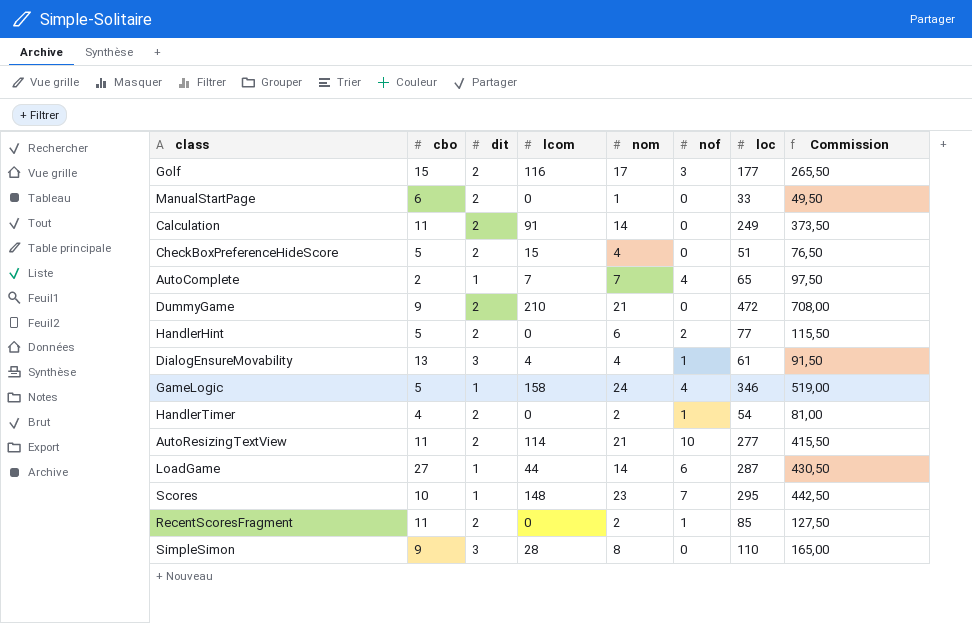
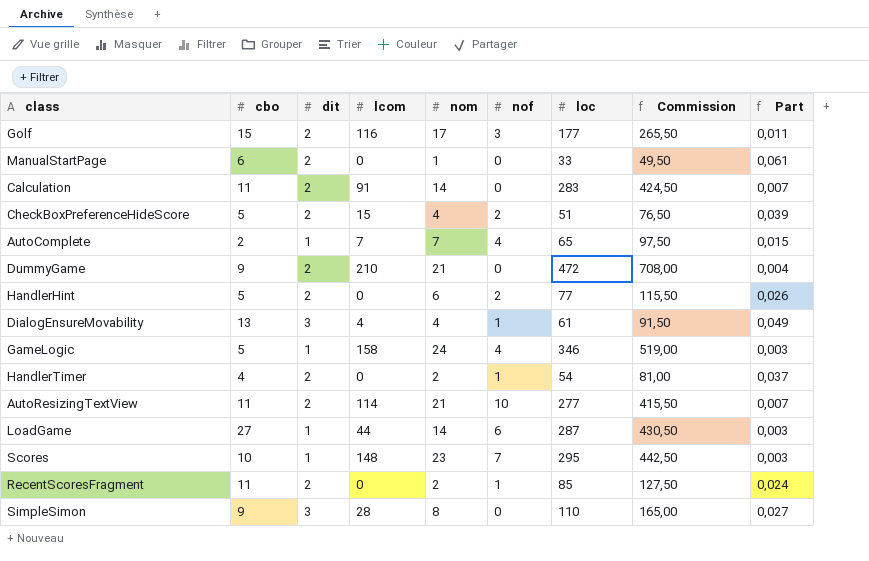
column Part | formula: none -> [dit] / [loc]
Calculation | loc: 249 -> 283
Calculation | Commission: 373,50 -> 424,50
CheckBoxPreferenceHideScore | nof: 0 -> 2

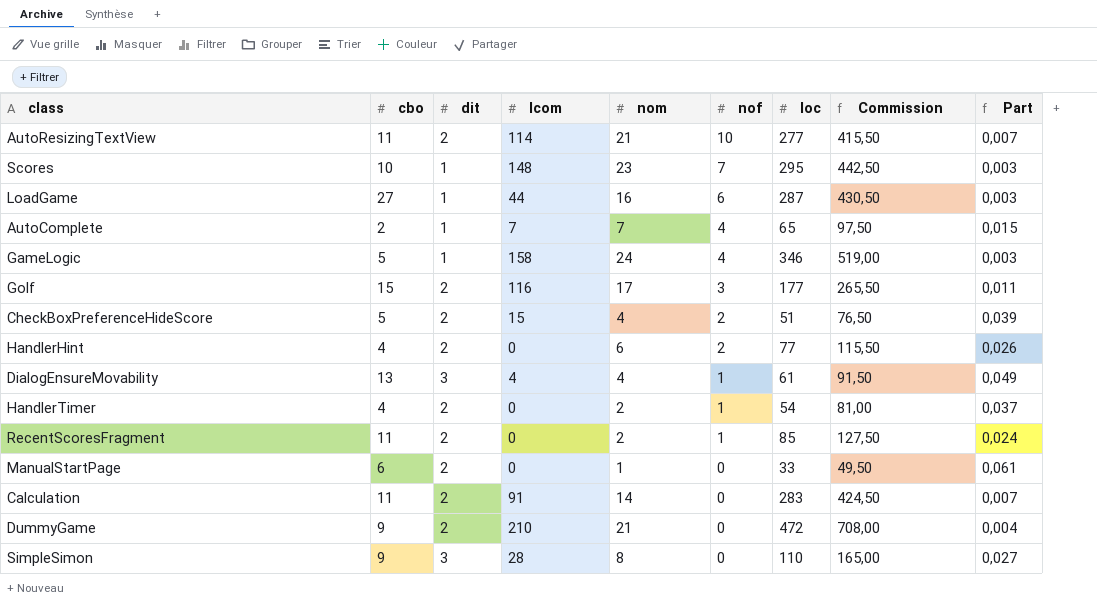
row order: none -> nof descending
LoadGame | nom: 14 -> 16
HandlerHint | cbo: 5 -> 4

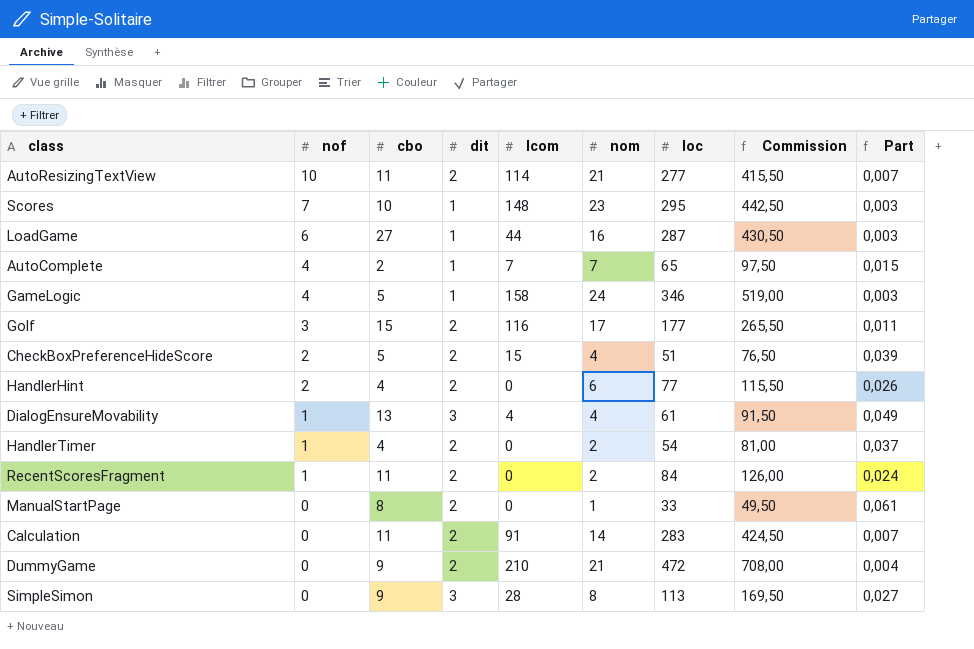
column nof | position: 6 -> 2
RecentScoresFragment | loc: 85 -> 84
RecentScoresFragment | Commission: 127,50 -> 126,00
ManualStartPage | cbo: 6 -> 8
SimpleSimon | loc: 110 -> 113
SimpleSimon | Commission: 165,00 -> 169,50

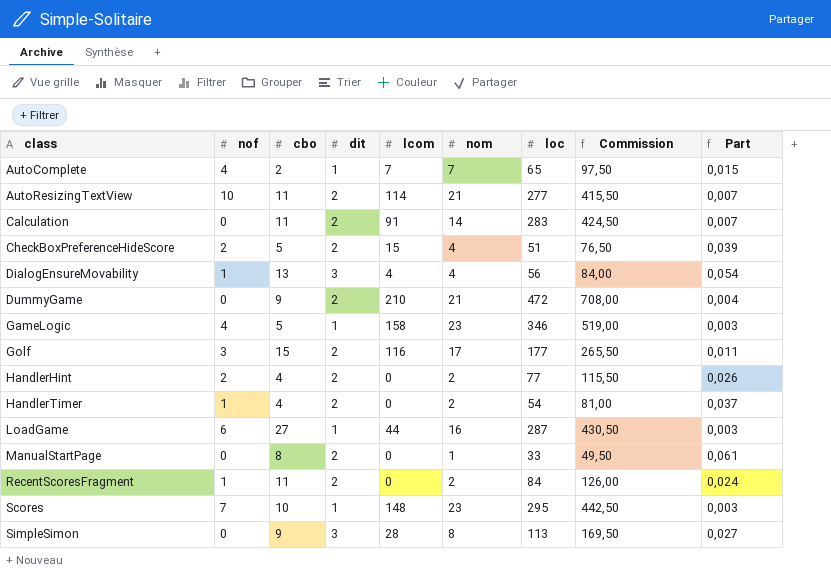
row order: nof descending -> class ascending
DialogEnsureMovability | loc: 61 -> 56
DialogEnsureMovability | Commission: 91,50 -> 84,00
DialogEnsureMovability | Part: 0,049 -> 0,054
GameLogic | nom: 24 -> 23
HandlerHint | nom: 6 -> 2

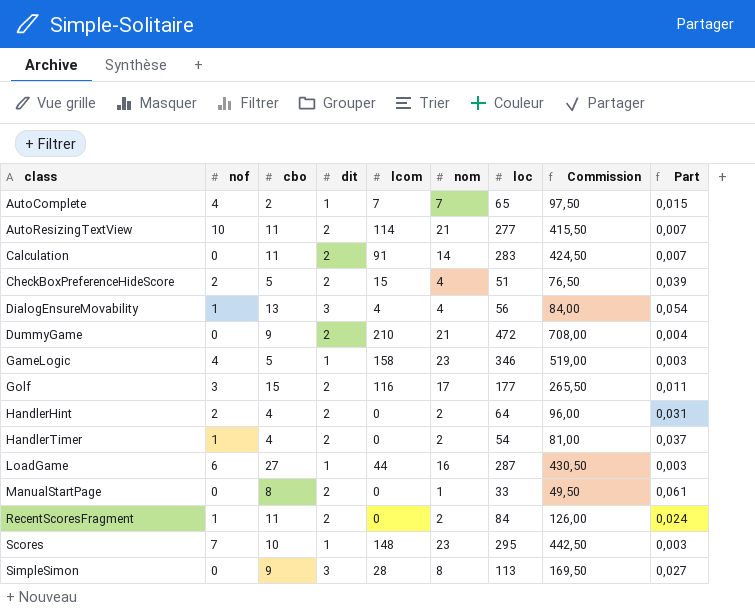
HandlerHint | loc: 77 -> 64
HandlerHint | Commission: 115,50 -> 96,00
HandlerHint | Part: 0,026 -> 0,031

